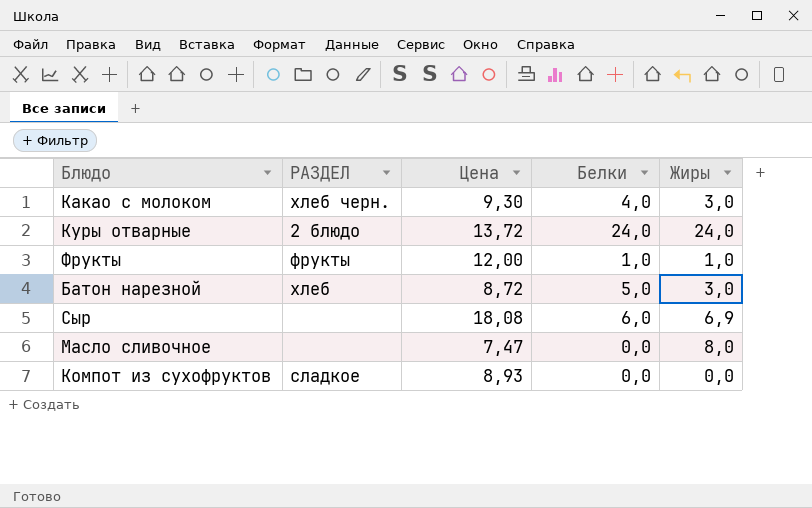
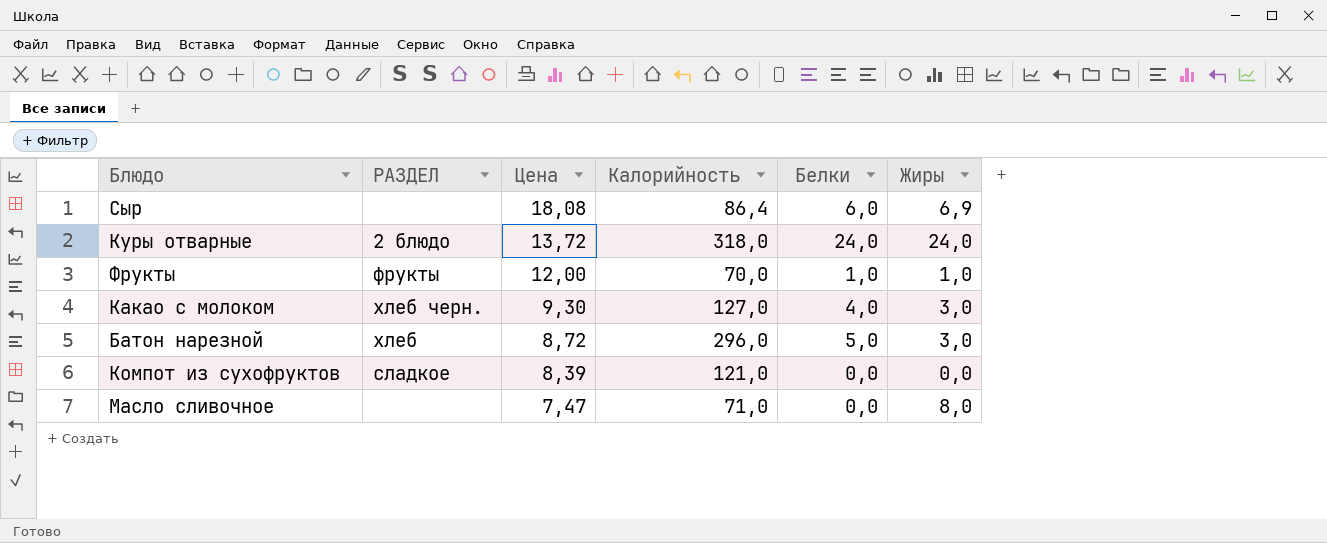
row order: none -> Цена descending
column Калорийность | position: none -> 4
Компот из сухофруктов | Цена: 8,93 -> 8,39

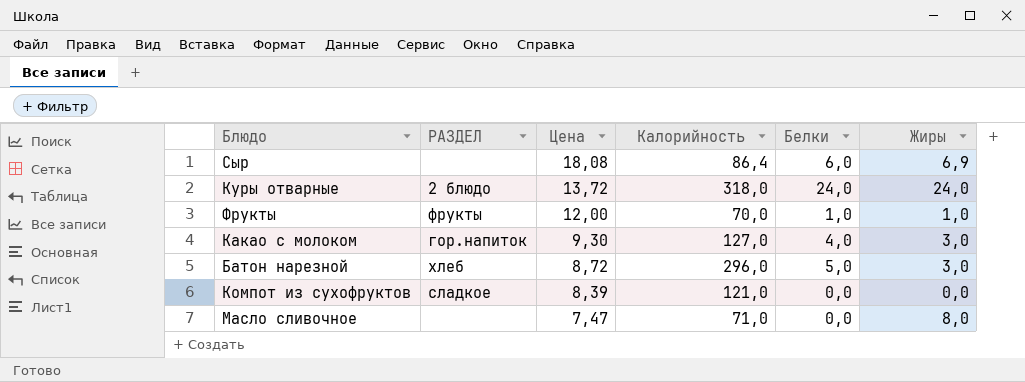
Какао с молоком | РАЗДЕЛ: хлеб черн. -> гор.напиток

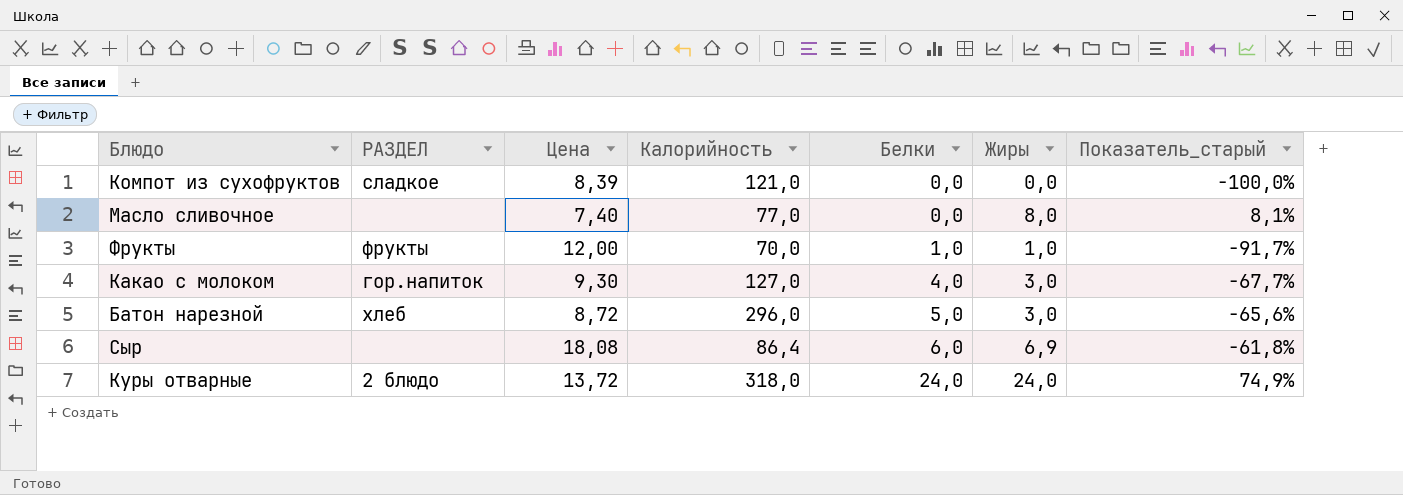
row order: Цена descending -> Белки ascending
column Показатель_старый | formula: none -> ([Жиры] - [Цена]) / [Цена]
Масло сливочное | Цена: 7,47 -> 7,40
Масло сливочное | Калорийность: 71,0 -> 77,0

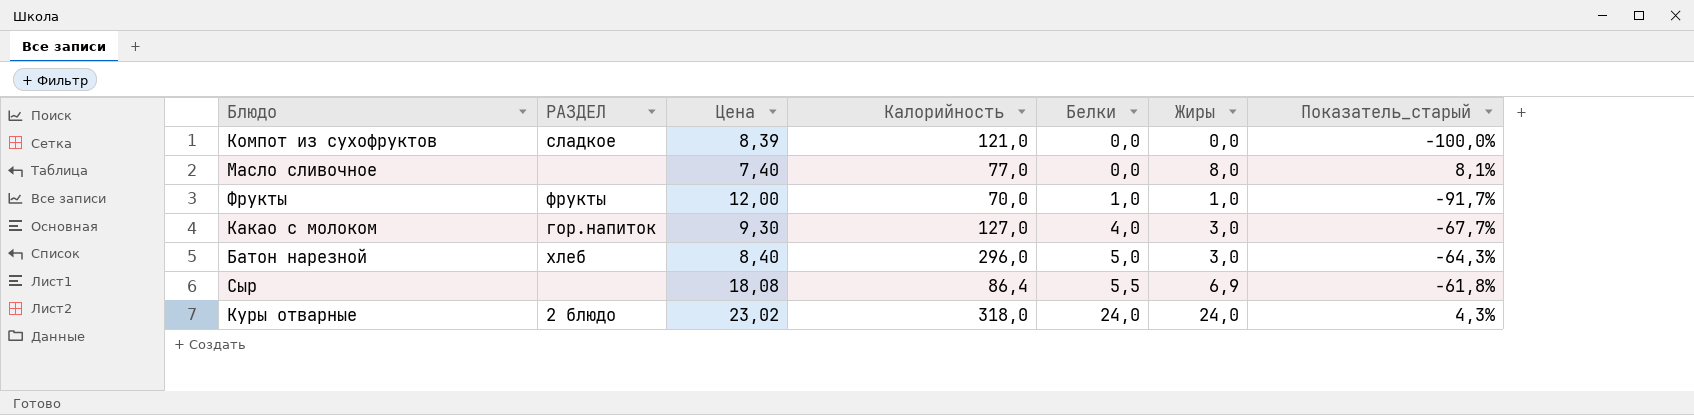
Батон нарезной | Цена: 8,72 -> 8,40
Батон нарезной | Показатель_старый: -65,6% -> -64,3%
Сыр | Белки: 6,0 -> 5,5
Куры отварные | Цена: 13,72 -> 23,02
Куры отварные | Показатель_старый: 74,9% -> 4,3%

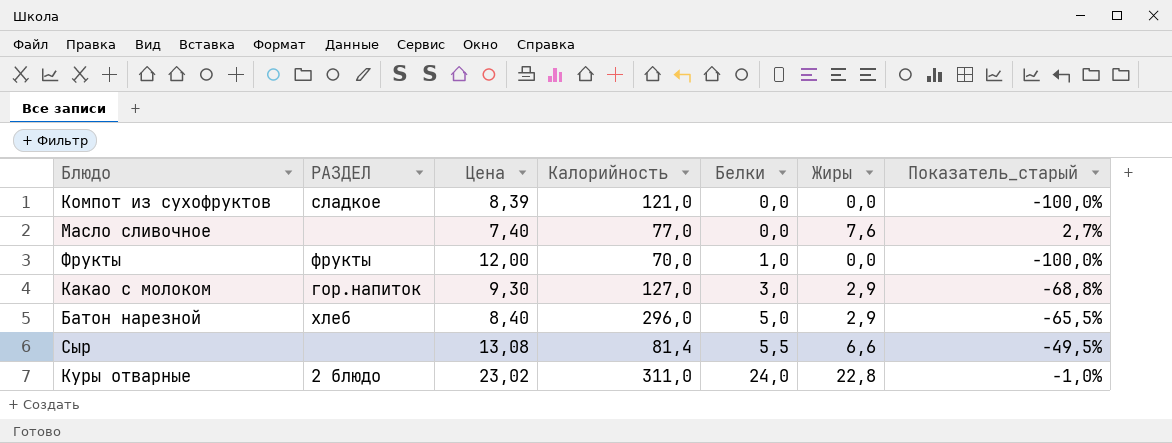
Масло сливочное | Жиры: 8,0 -> 7,6
Масло сливочное | Показатель_старый: 8,1% -> 2,7%
Фрукты | Жиры: 1,0 -> 0,0
Фрукты | Показатель_старый: -91,7% -> -100,0%
Какао с молоком | Белки: 4,0 -> 3,0
Какао с молоком | Жиры: 3,0 -> 2,9
Какао с молоком | Показатель_старый: -67,7% -> -68,8%
Батон нарезной | Жиры: 3,0 -> 2,9
Батон нарезной | Показатель_старый: -64,3% -> -65,5%
Сыр | Цена: 18,08 -> 13,08
Сыр | Калорийность: 86,4 -> 81,4
Сыр | Жиры: 6,9 -> 6,6
Сыр | Показатель_старый: -61,8% -> -49,5%
Куры отварные | Калорийность: 318,0 -> 311,0
Куры отварные | Жиры: 24,0 -> 22,8
Куры отварные | Показатель_старый: 4,3% -> -1,0%

